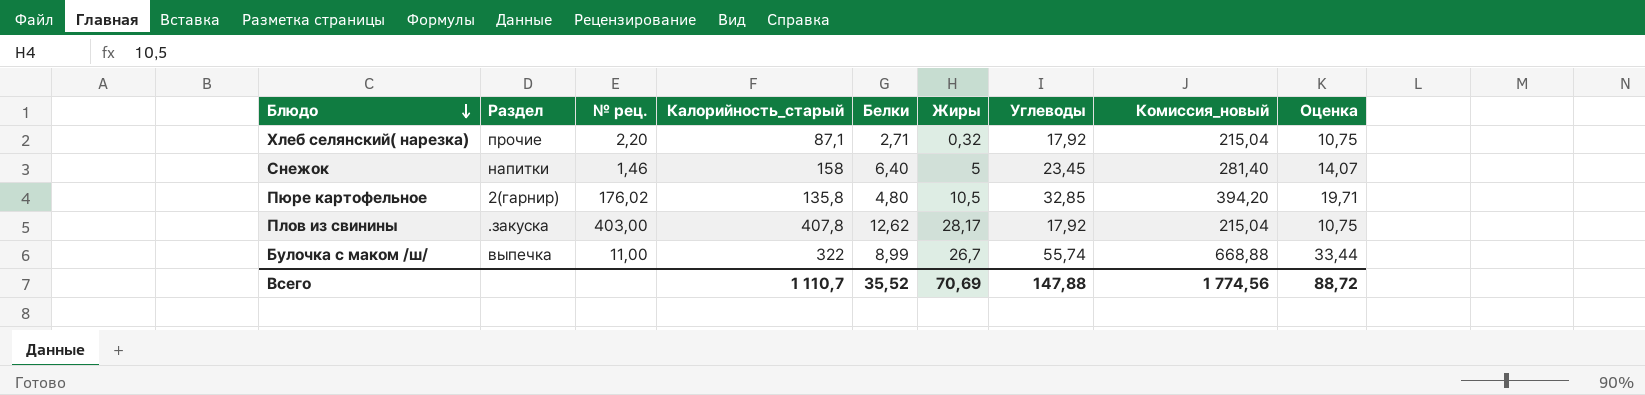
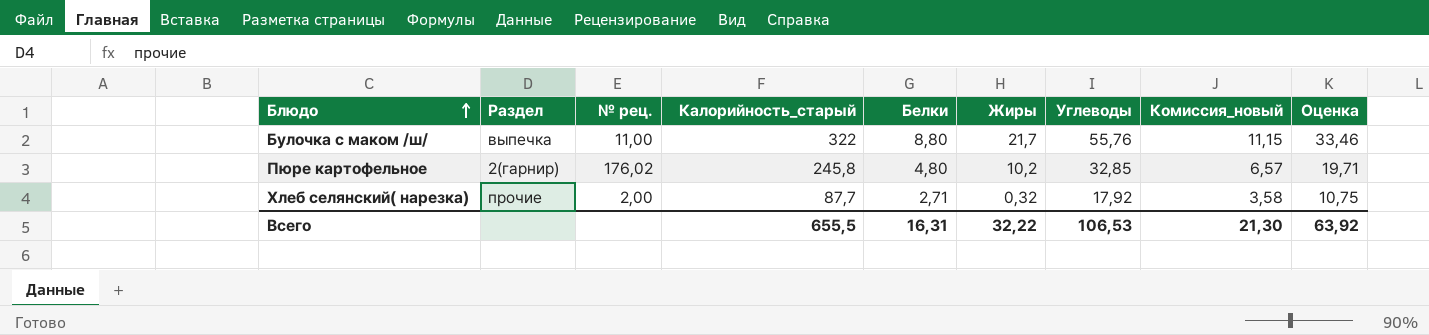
row order: Блюдо descending -> Блюдо ascending
column Комиссия_новый | formula: [Углеводы] * 12 -> [Углеводы] * 0,2
row Снежок: напитки | 1,46 | 158 | 6,40 | 5 | 23,45 | 281,40 | 14,07 -> none
row Плов из свинины: .закуска | 403,00 | 407,8 | 12,62 | 28,17 | 17,92 | 215,04 | 10,75 -> none
Булочка с маком /ш/ | Белки: 8,99 -> 8,80
Булочка с маком /ш/ | Жиры: 26,7 -> 21,7
Булочка с маком /ш/ | Углеводы: 55,74 -> 55,76
Булочка с маком /ш/ | Оценка: 33,44 -> 33,46
Пюре картофельное | Калорийность_старый: 135,8 -> 245,8
Пюре картофельное | Жиры: 10,5 -> 10,2
Хлеб селянский( нарезка) | № рец.: 2,20 -> 2,00
Хлеб селянский( нарезка) | Калорийность_старый: 87,1 -> 87,7
Всего | Калорийность_старый: 1 110,7 -> 655,5
Всего | Белки: 35,52 -> 16,31
Всего | Жиры: 70,69 -> 32,22
Всего | Углеводы: 147,88 -> 106,53
Всего | Комиссия_новый: 1 774,56 -> 21,30
Всего | Оценка: 88,72 -> 63,92

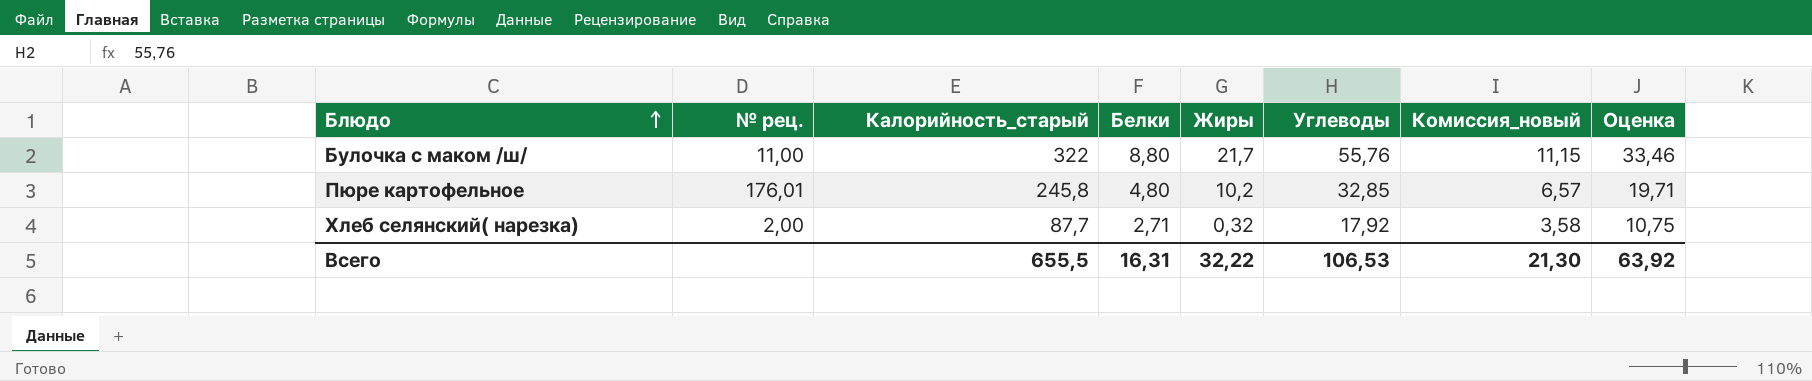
column Раздел | position: 2 -> none
Пюре картофельное | № рец.: 176,02 -> 176,01

